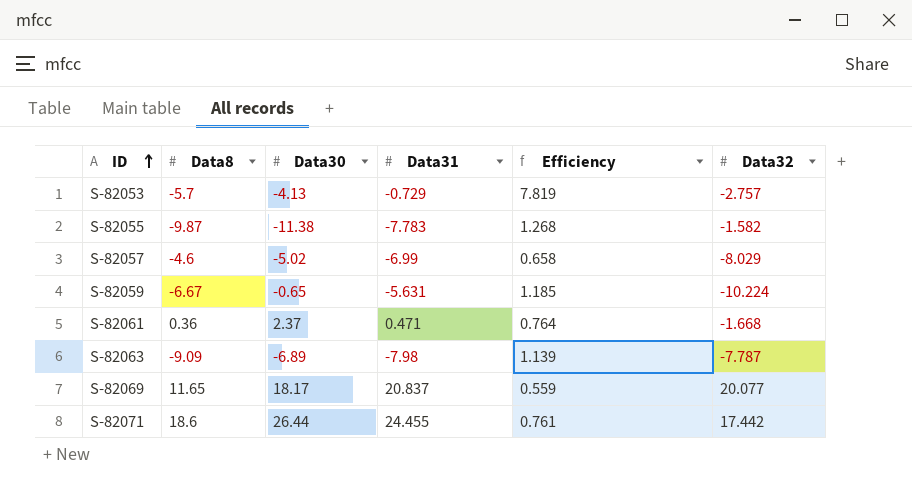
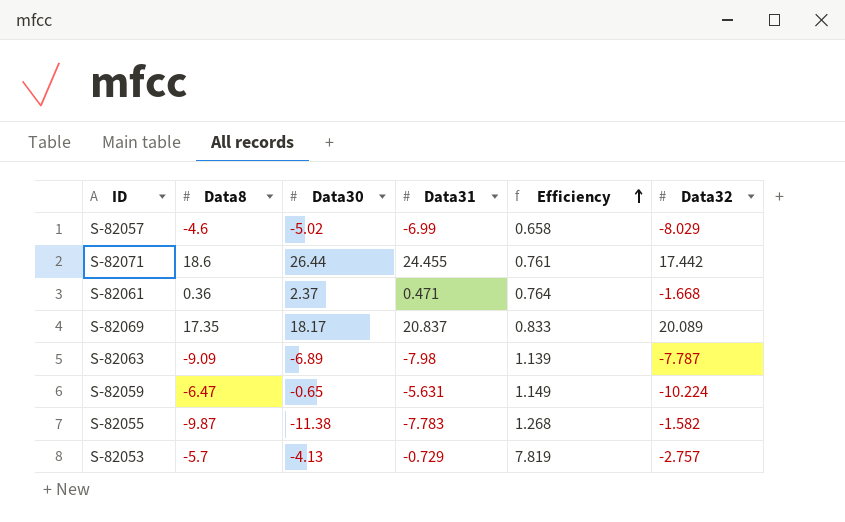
row order: ID ascending -> Efficiency ascending
S-82069 | Data8: 11.65 -> 17.35
S-82069 | Efficiency: 0.559 -> 0.833
S-82069 | Data32: 20.077 -> 20.089
S-82059 | Data8: -6.67 -> -6.47
S-82059 | Efficiency: 1.185 -> 1.149

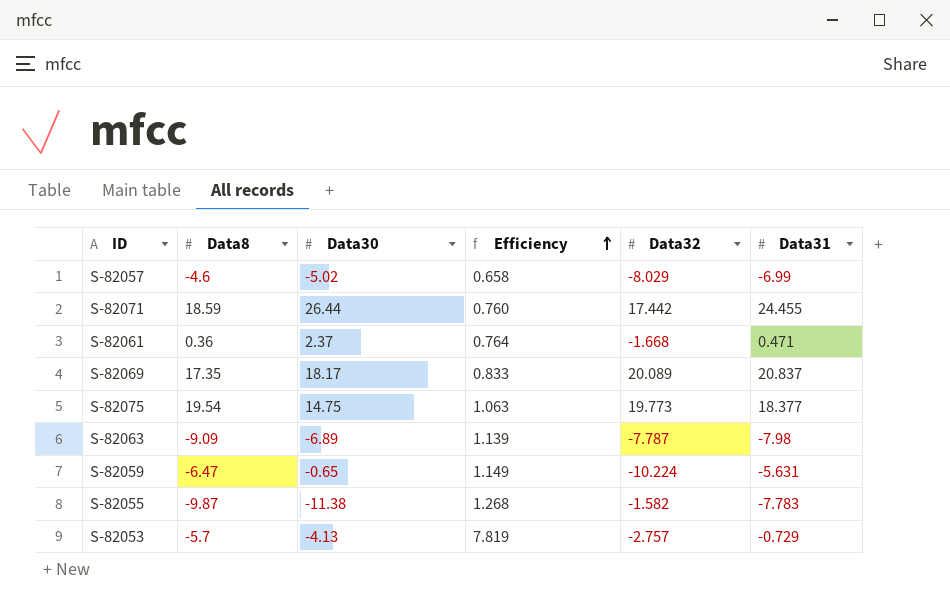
column Data31 | position: 4 -> 6
S-82071 | Data8: 18.6 -> 18.59
S-82071 | Efficiency: 0.761 -> 0.760
row S-82075: none -> 19.54 | 14.75 | 1.063 | 19.773 | 18.377

